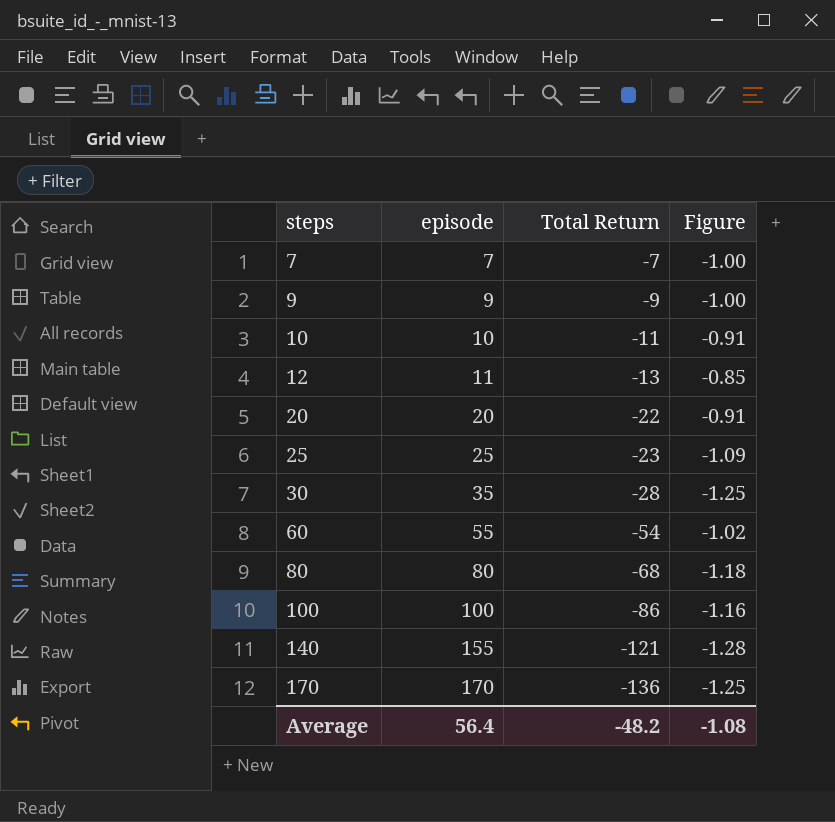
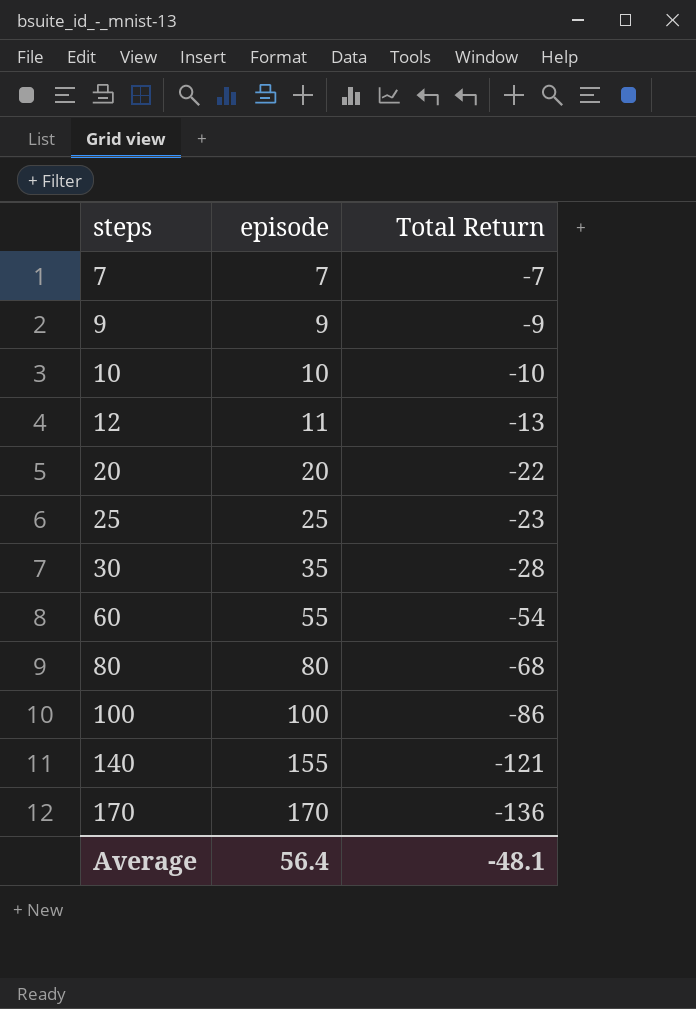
column Figure | formula: [episode] / [Total Return] -> none
10 | Total Return: -11 -> -10
Average | Total Return: -48.2 -> -48.1

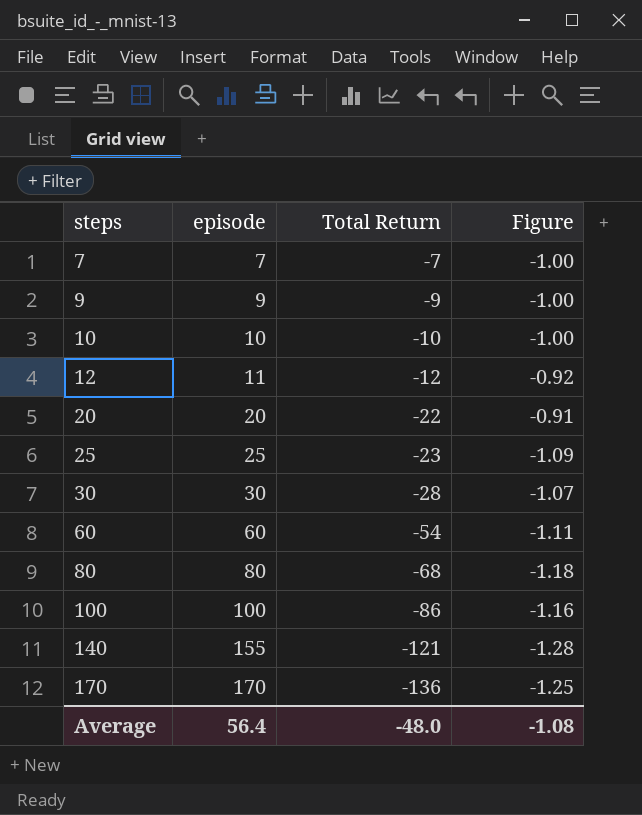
column Figure | formula: none -> [episode] / [Total Return]
12 | Total Return: -13 -> -12
30 | episode: 35 -> 30
60 | episode: 55 -> 60
Average | Total Return: -48.1 -> -48.0

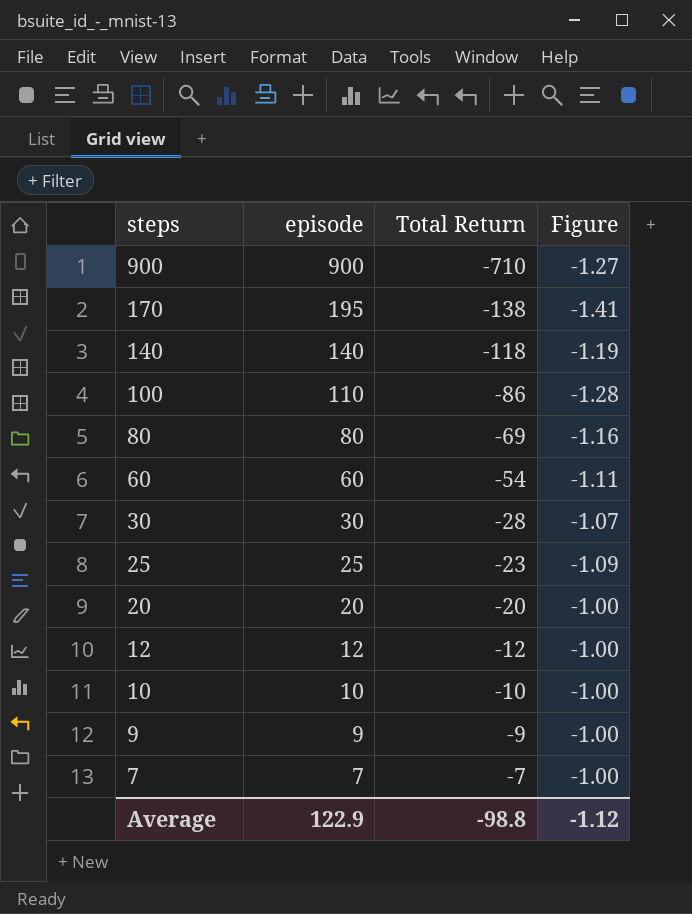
row order: steps ascending -> steps descending
row 900: none -> 900 | -710 | -1.27
170 | episode: 170 -> 195
170 | Total Return: -136 -> -138
170 | Figure: -1.25 -> -1.41
140 | episode: 155 -> 140
140 | Total Return: -121 -> -118
140 | Figure: -1.28 -> -1.19
100 | episode: 100 -> 110
100 | Figure: -1.16 -> -1.28
80 | Total Return: -68 -> -69
80 | Figure: -1.18 -> -1.16
20 | Total Return: -22 -> -20
20 | Figure: -0.91 -> -1.00
12 | episode: 11 -> 12
12 | Figure: -0.92 -> -1.00
Average | episode: 56.4 -> 122.9
Average | Total Return: -48.0 -> -98.8
Average | Figure: -1.08 -> -1.12

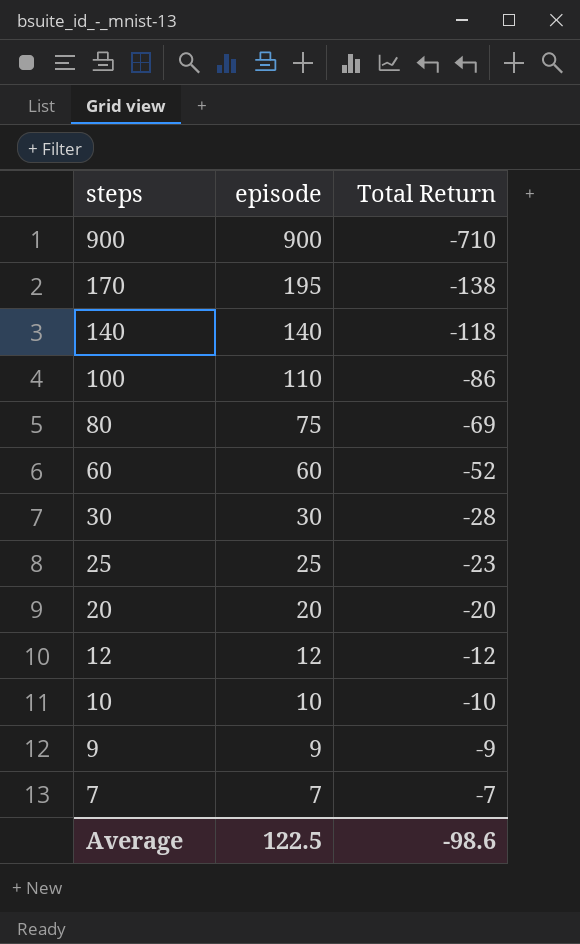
column Figure | formula: [episode] / [Total Return] -> none
80 | episode: 80 -> 75
60 | Total Return: -54 -> -52
Average | episode: 122.9 -> 122.5
Average | Total Return: -98.8 -> -98.6

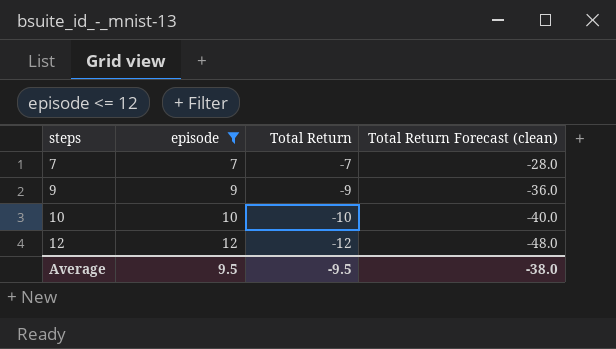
filter: none -> episode <= 12
row order: steps descending -> steps ascending
column Total Return Forecast (clean) | formula: none -> [Total Return] * 4
Average | episode: 122.5 -> 9.5
Average | Total Return: -98.6 -> -9.5

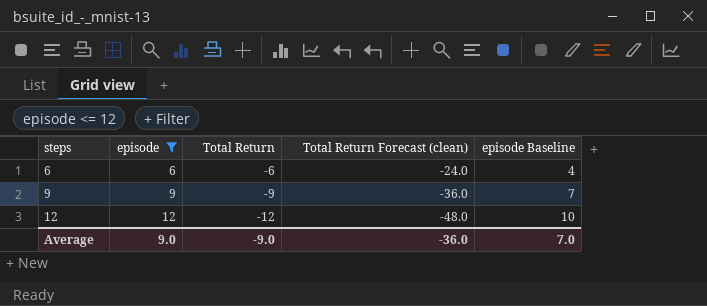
column episode Baseline | formula: none -> [episode] - 2
row 7: 7 | -7 | -28.0 -> none
row 10: 10 | -10 | -40.0 -> none
row 6: none -> 6 | -6 | -24.0 | 4
Average | episode: 9.5 -> 9.0
Average | Total Return: -9.5 -> -9.0
Average | Total Return Forecast (clean): -38.0 -> -36.0

